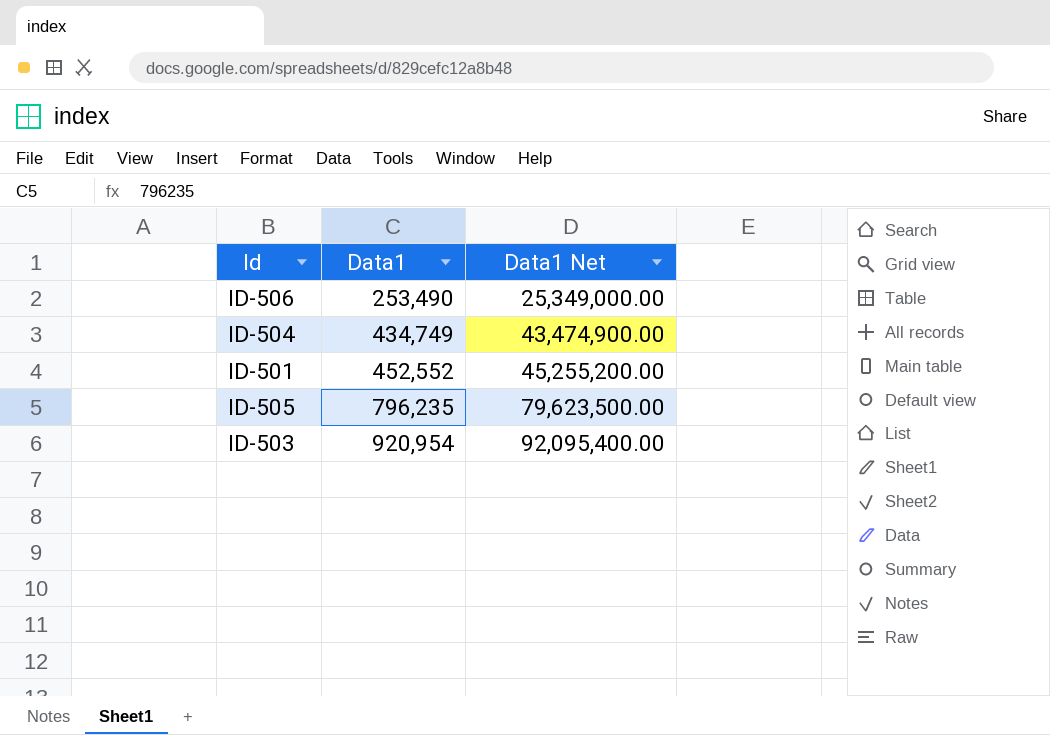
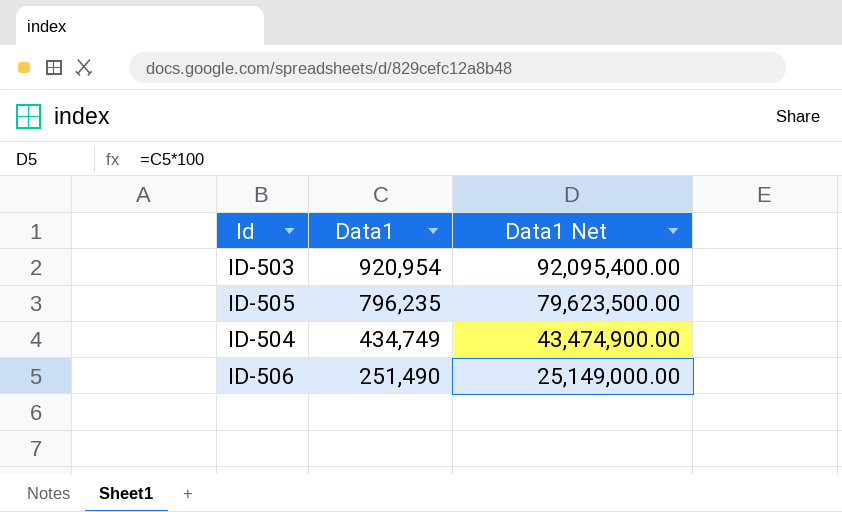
row order: Data1 ascending -> Data1 descending
row ID-501: 452,552 | 45,255,200.00 -> none
ID-506 | Data1: 253,490 -> 251,490
ID-506 | Data1 Net: 25,349,000.00 -> 25,149,000.00

